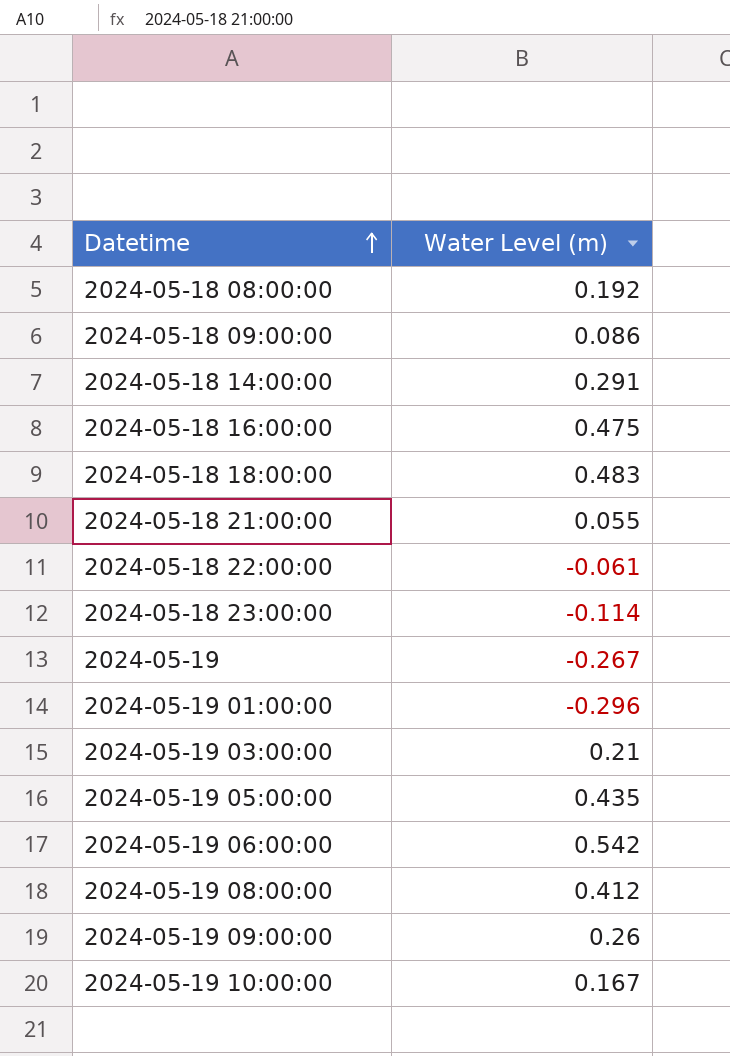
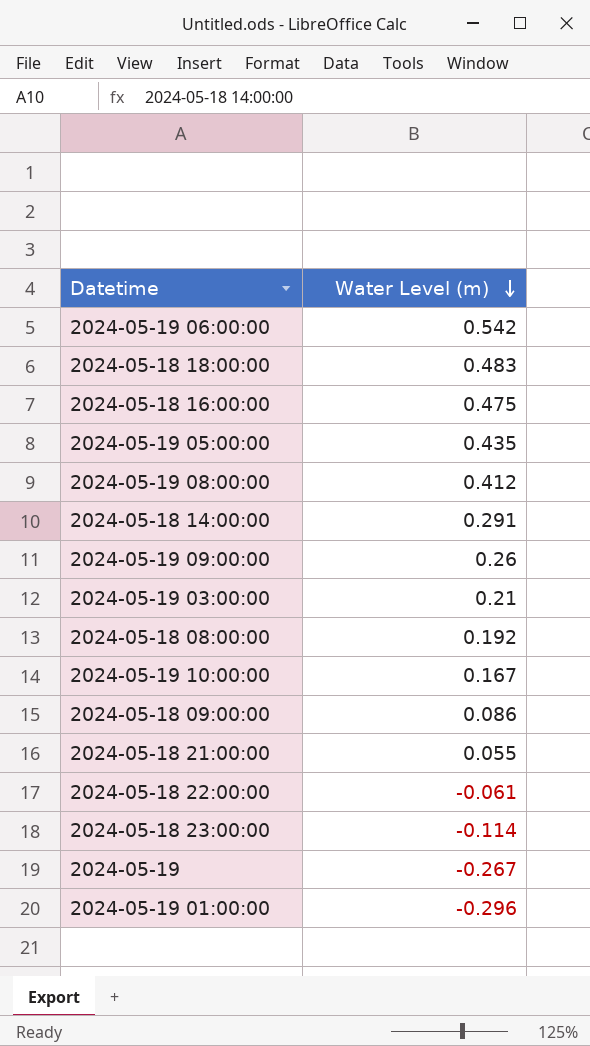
row order: Datetime ascending -> Water Level (m) descending

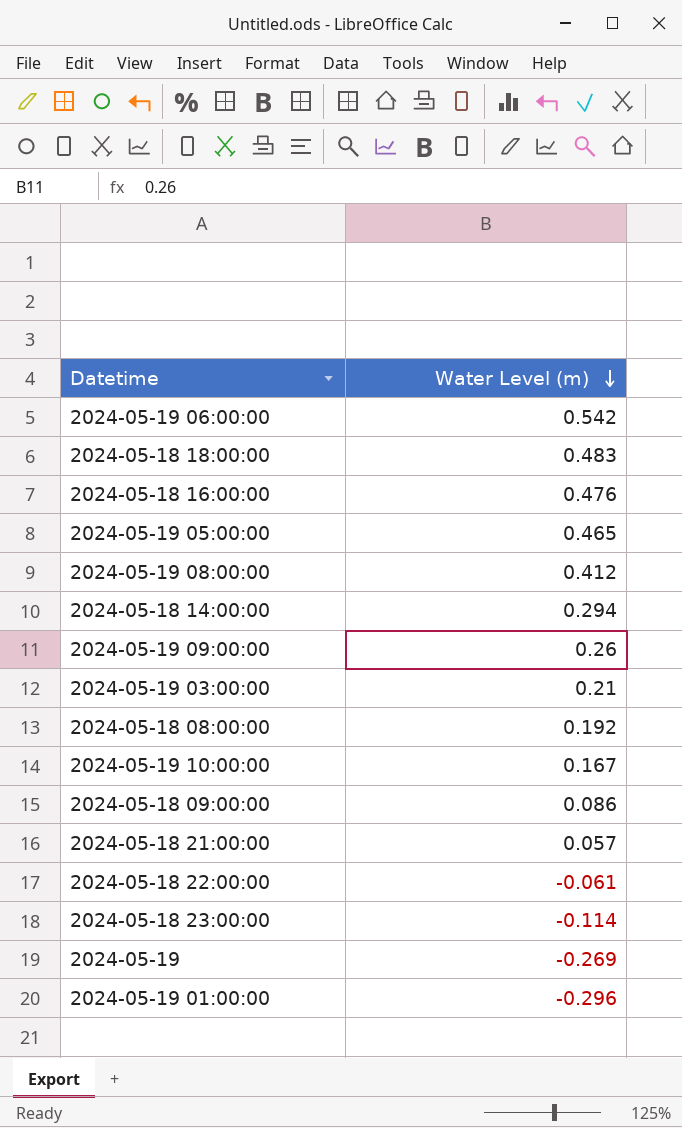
2024-05-18 16:00:00 | Water Level (m): 0.475 -> 0.476
2024-05-19 05:00:00 | Water Level (m): 0.435 -> 0.465
2024-05-18 14:00:00 | Water Level (m): 0.291 -> 0.294
2024-05-18 21:00:00 | Water Level (m): 0.055 -> 0.057
2024-05-19 | Water Level (m): -0.267 -> -0.269

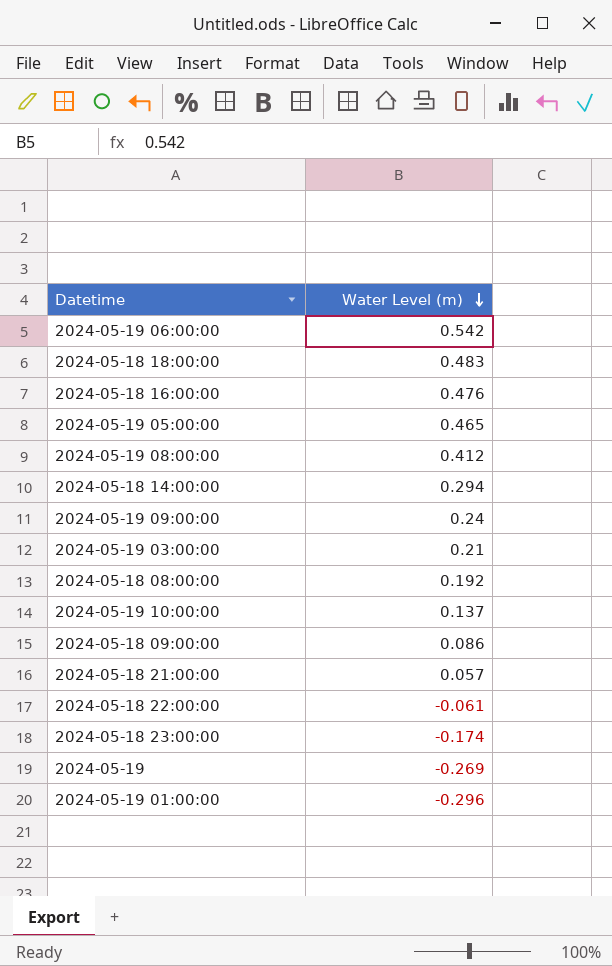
2024-05-19 09:00:00 | Water Level (m): 0.26 -> 0.24
2024-05-19 10:00:00 | Water Level (m): 0.167 -> 0.137
2024-05-18 23:00:00 | Water Level (m): -0.114 -> -0.174

